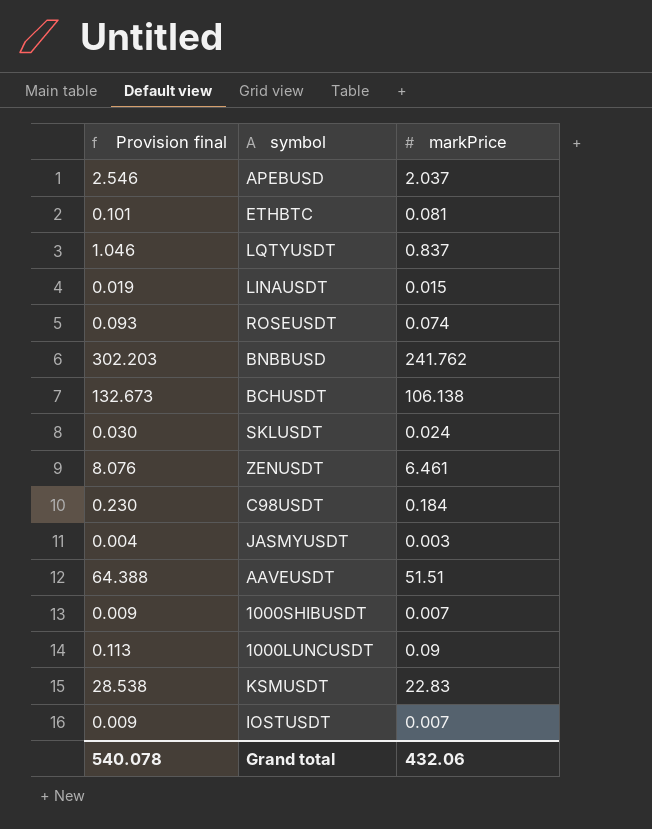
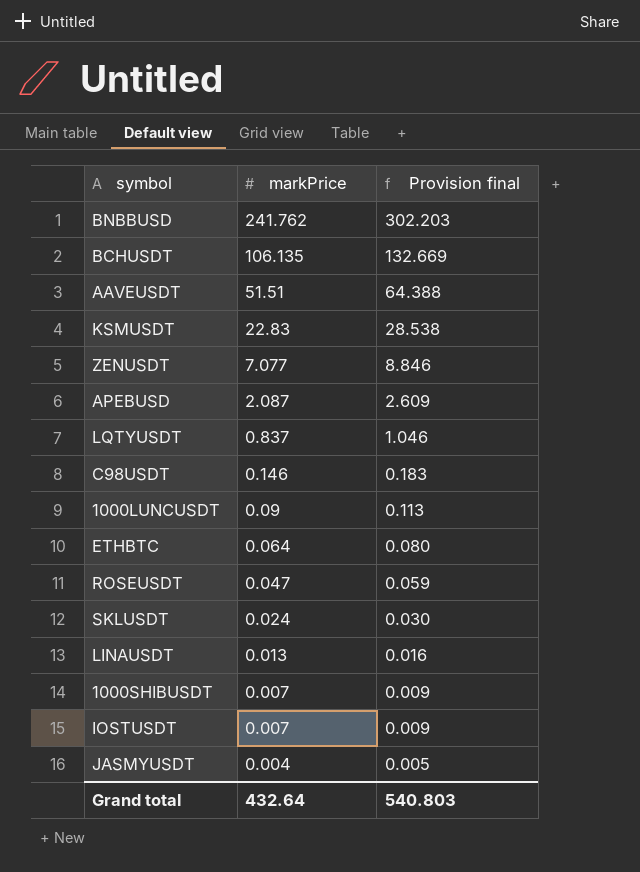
row order: none -> markPrice descending
column Provision final | position: 1 -> 3
BCHUSDT | markPrice: 106.138 -> 106.135
BCHUSDT | Provision final: 132.673 -> 132.669
ZENUSDT | markPrice: 6.461 -> 7.077
ZENUSDT | Provision final: 8.076 -> 8.846
APEBUSD | markPrice: 2.037 -> 2.087
APEBUSD | Provision final: 2.546 -> 2.609
C98USDT | markPrice: 0.184 -> 0.146
C98USDT | Provision final: 0.230 -> 0.183
ETHBTC | markPrice: 0.081 -> 0.064
ETHBTC | Provision final: 0.101 -> 0.080
ROSEUSDT | markPrice: 0.074 -> 0.047
ROSEUSDT | Provision final: 0.093 -> 0.059
LINAUSDT | markPrice: 0.015 -> 0.013
LINAUSDT | Provision final: 0.019 -> 0.016
JASMYUSDT | markPrice: 0.003 -> 0.004
JASMYUSDT | Provision final: 0.004 -> 0.005
Grand total | markPrice: 432.06 -> 432.64
Grand total | Provision final: 540.078 -> 540.803

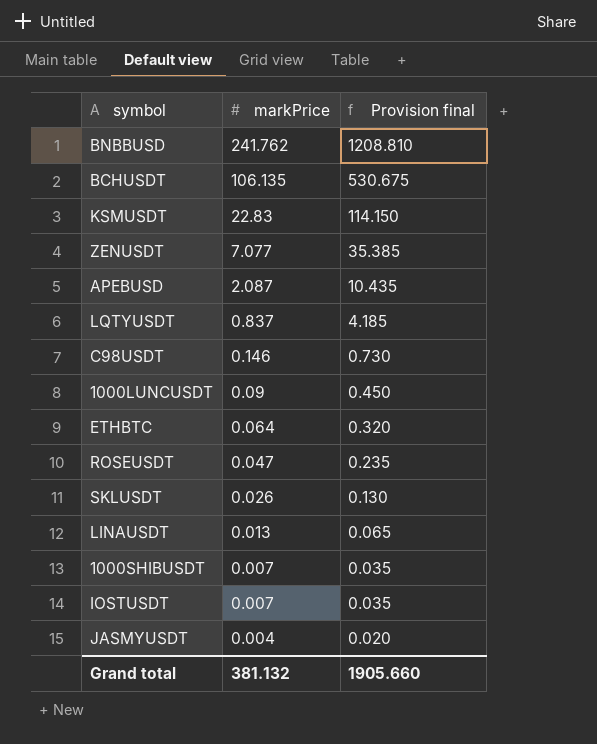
column Provision final | formula: [markPrice] * 1.25 -> [markPrice] * 5
row AAVEUSDT: 51.51 | 64.388 -> none
SKLUSDT | markPrice: 0.024 -> 0.026
Grand total | markPrice: 432.64 -> 381.132
Grand total | Provision final: 540.803 -> 1905.660

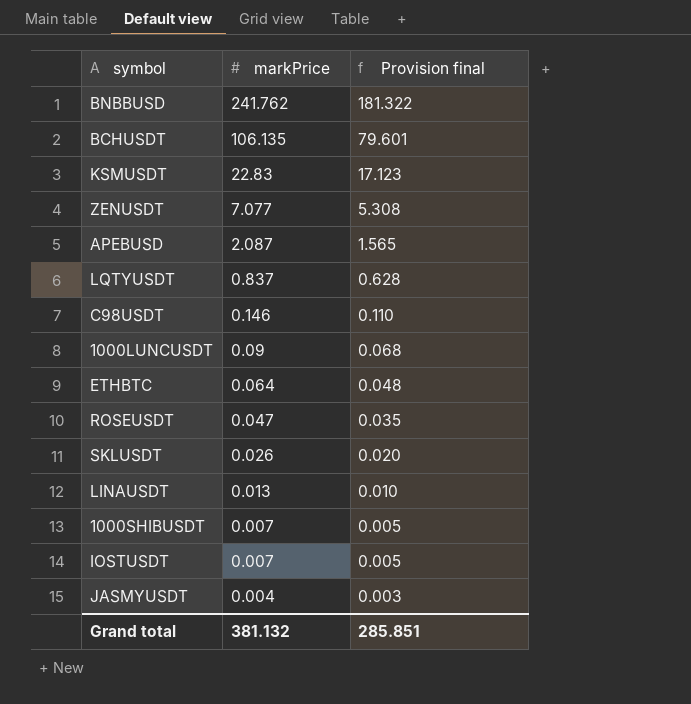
column Provision final | formula: [markPrice] * 5 -> [markPrice] * 0.75
Grand total | Provision final: 1905.660 -> 285.851

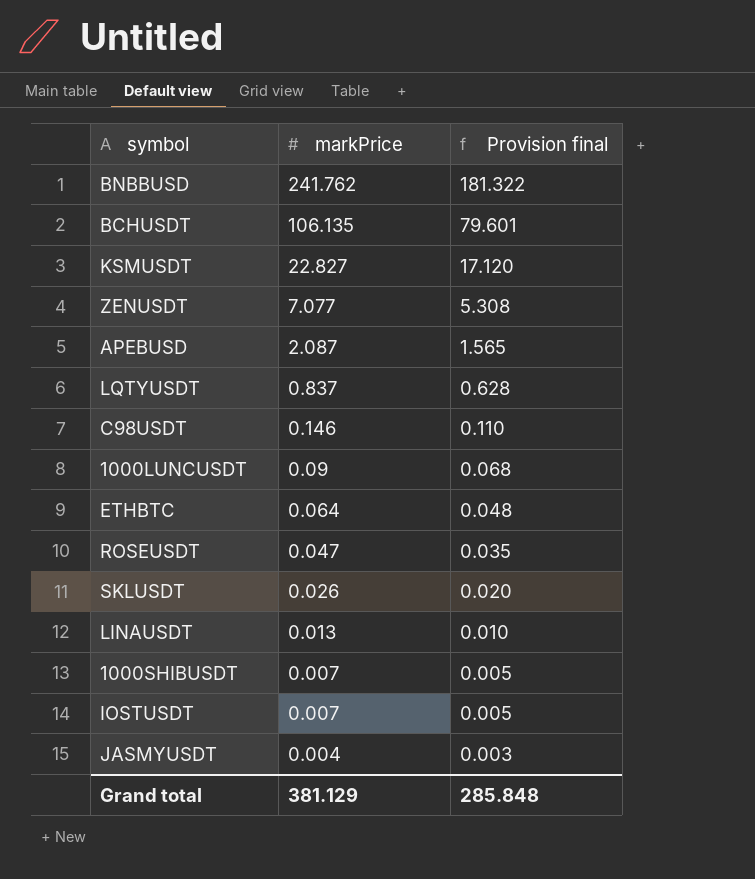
KSMUSDT | markPrice: 22.83 -> 22.827
KSMUSDT | Provision final: 17.123 -> 17.120
Grand total | markPrice: 381.132 -> 381.129
Grand total | Provision final: 285.851 -> 285.848

